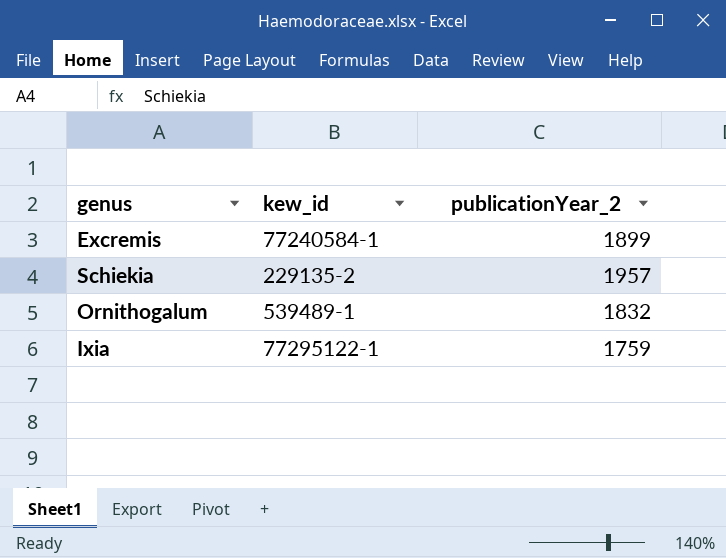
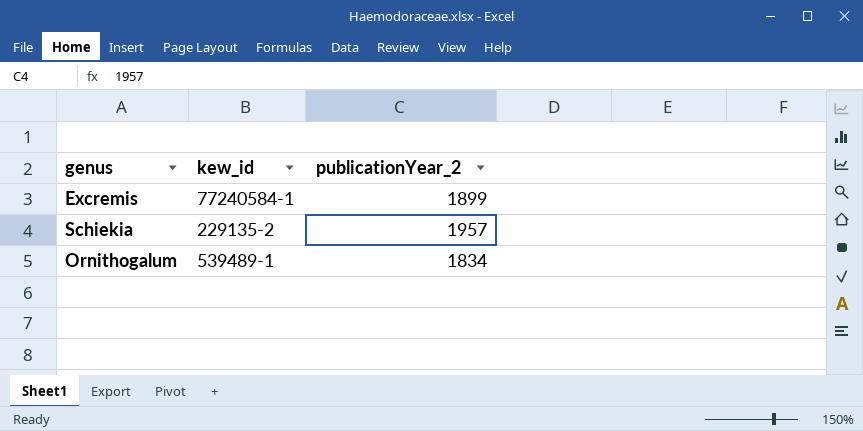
row Ixia: 77295122-1 | 1759 -> none
Ornithogalum | publicationYear_2: 1832 -> 1834

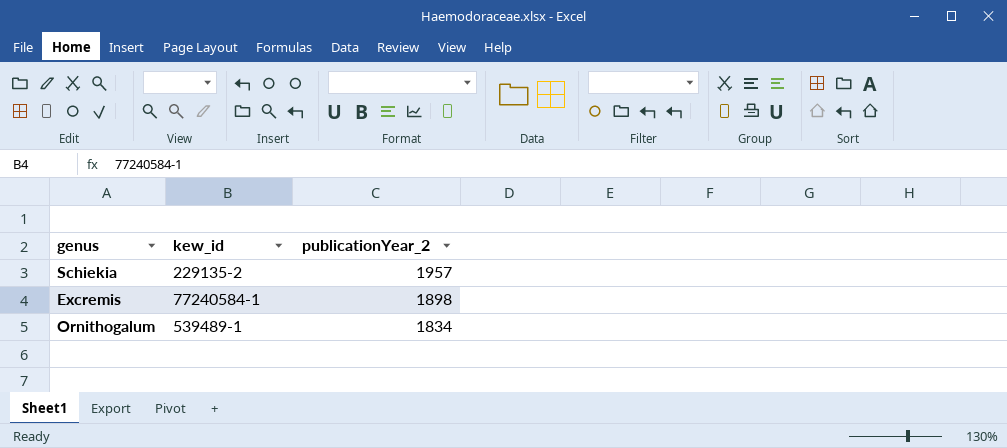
row order: none -> publicationYear_2 descending
Excremis | publicationYear_2: 1899 -> 1898

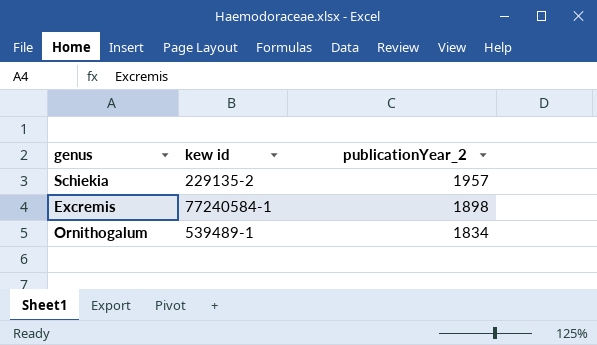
column name: kew_id -> kew id

